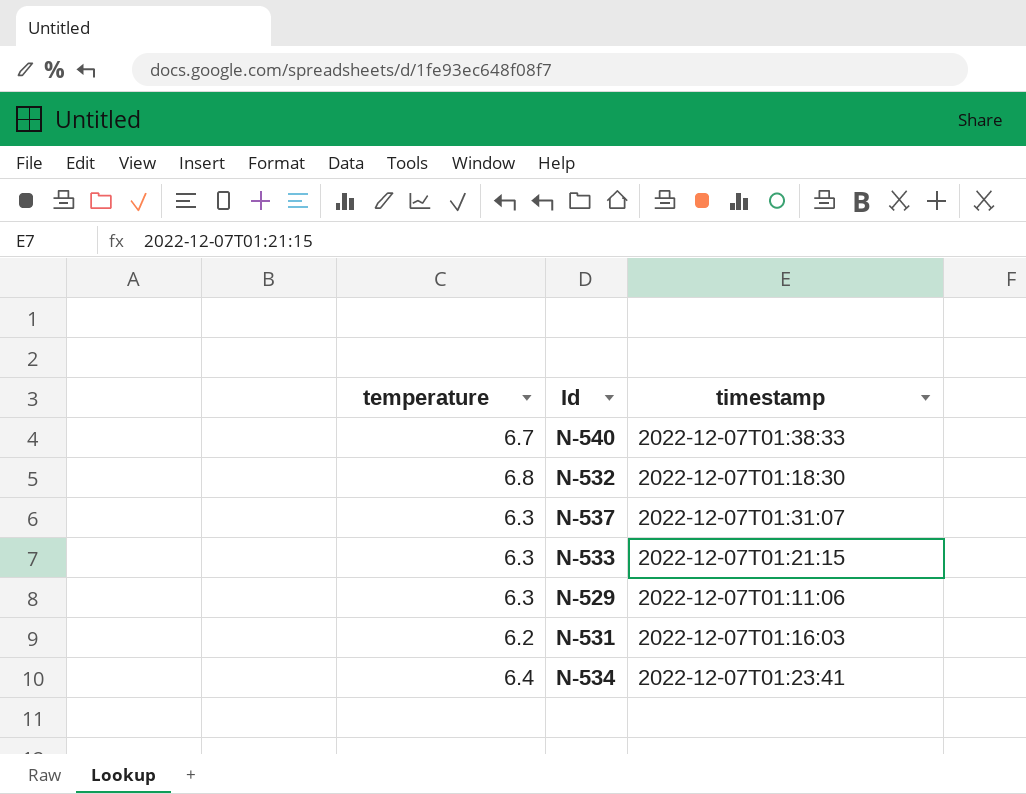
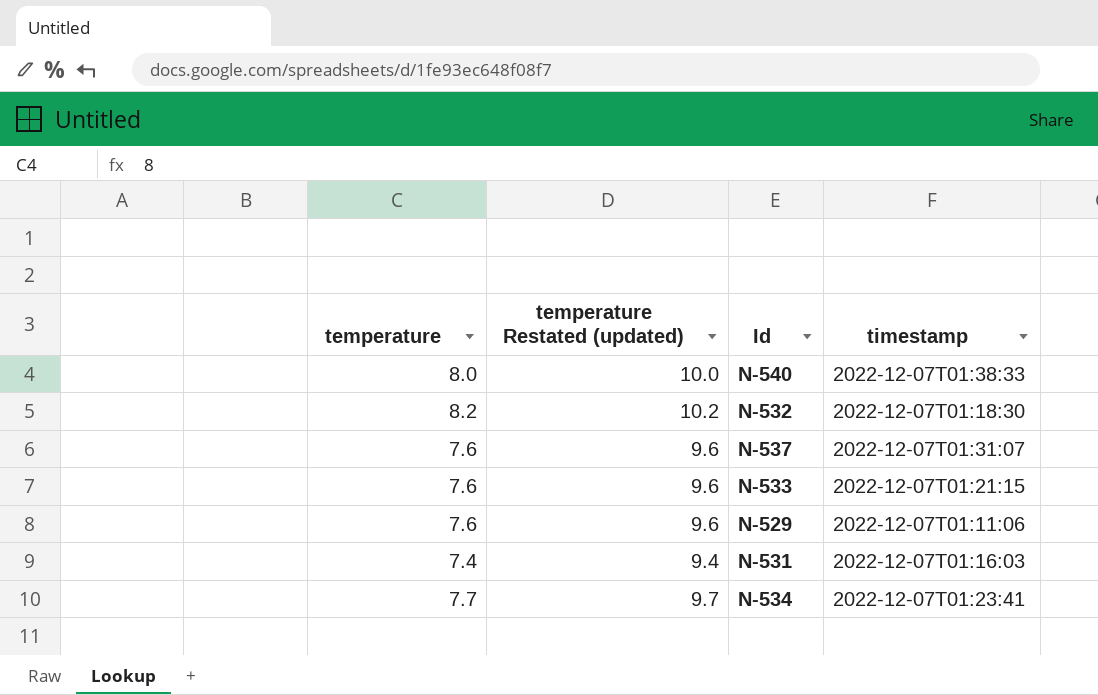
column temperature Restated (updated) | formula: none -> [temperature] + 2
N-540 | temperature: 6.7 -> 8.0
N-532 | temperature: 6.8 -> 8.2
N-537 | temperature: 6.3 -> 7.6
N-533 | temperature: 6.3 -> 7.6
N-529 | temperature: 6.3 -> 7.6
N-531 | temperature: 6.2 -> 7.4
N-534 | temperature: 6.4 -> 7.7

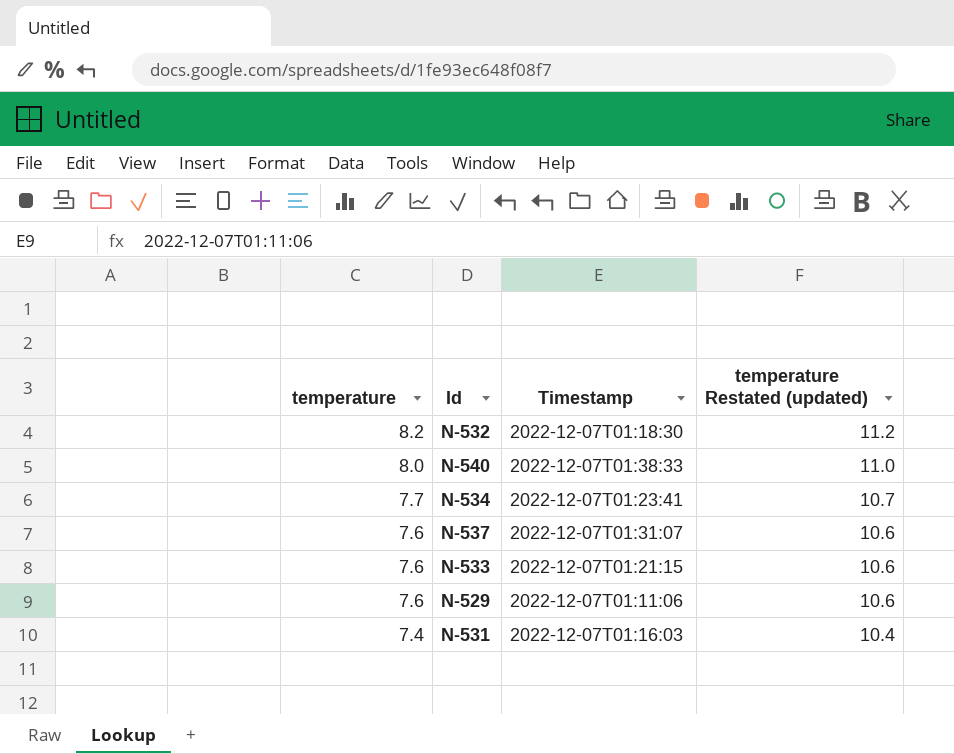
row order: none -> temperature descending
column name: timestamp -> Timestamp
column temperature Restated (updated) | formula: [temperature] + 2 -> [temperature] + 3
column temperature Restated (updated) | position: 2 -> 4

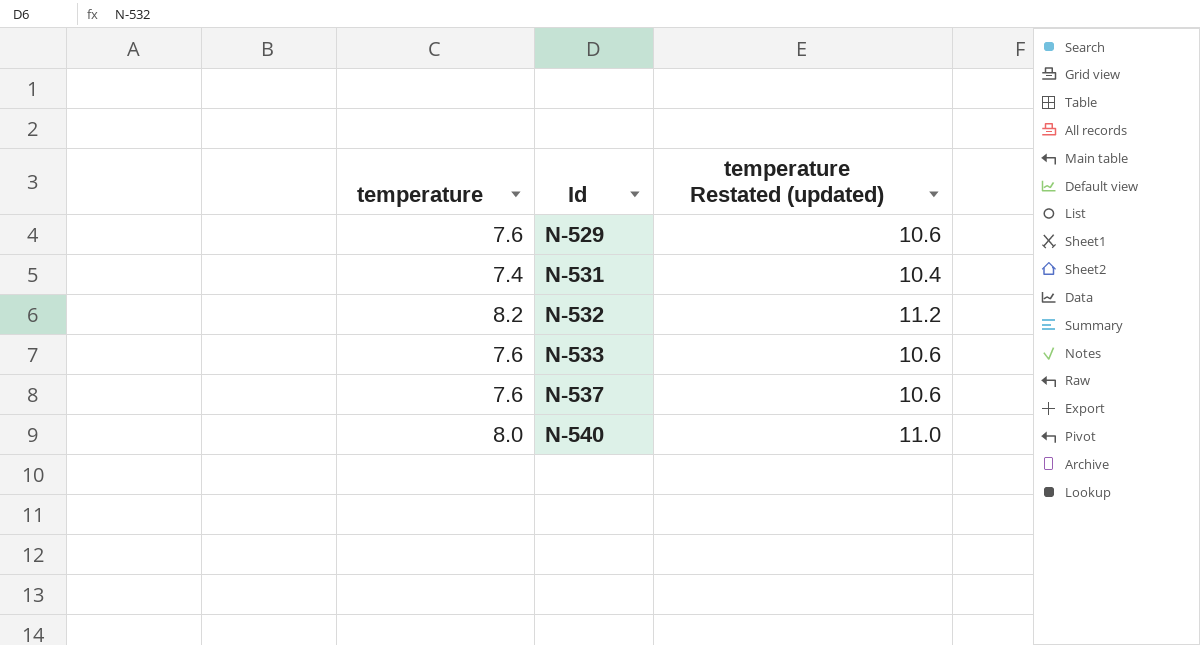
row order: temperature descending -> Id ascending
column Timestamp | position: 3 -> none
row N-534: 7.7 | 2022-12-07T01:23:41 | 10.7 -> none

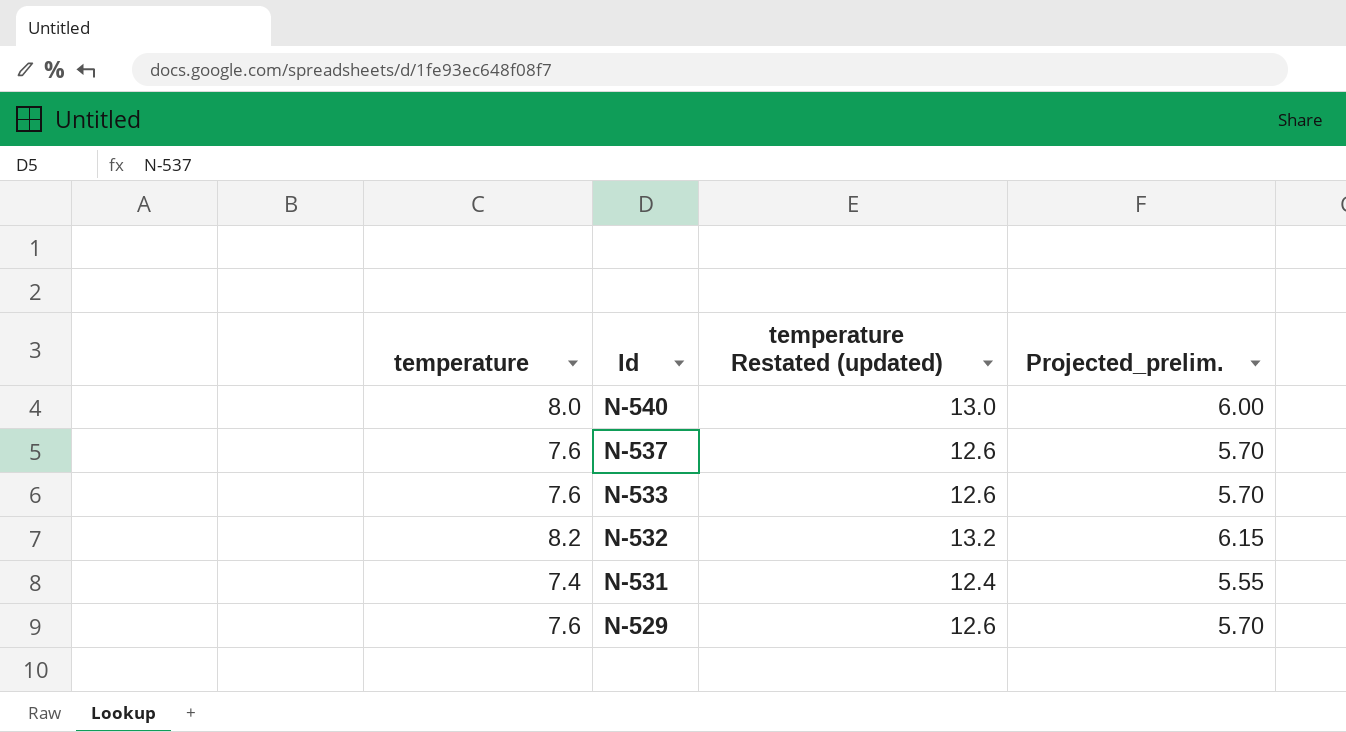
row order: Id ascending -> Id descending
column temperature Restated (updated) | formula: [temperature] + 3 -> [temperature] + 5
column Projected_prelim. | formula: none -> [temperature] * 0.75

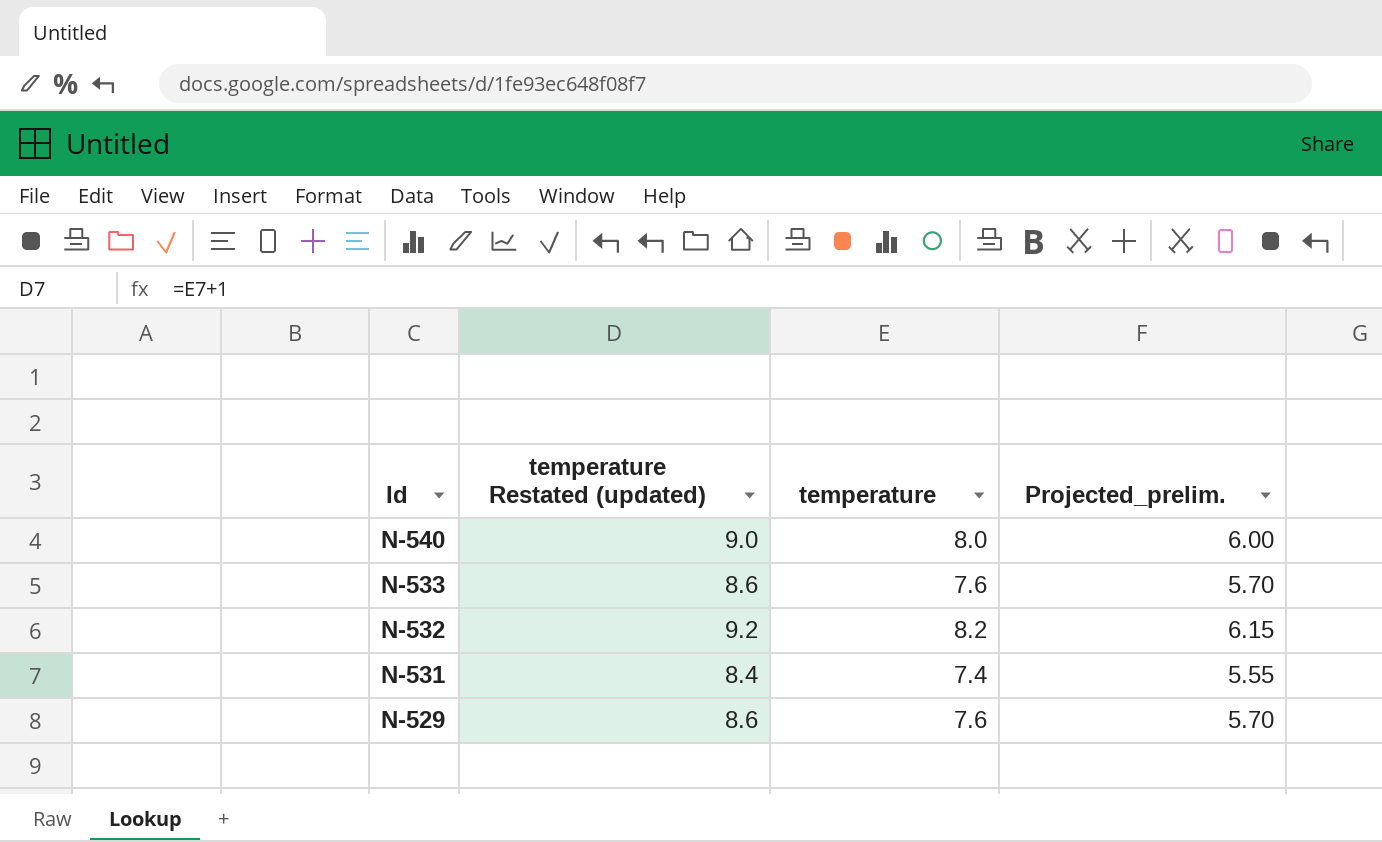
column temperature Restated (updated) | formula: [temperature] + 5 -> [temperature] + 1
column temperature | position: 1 -> 3
row N-537: 7.6 | 12.6 | 5.70 -> none

